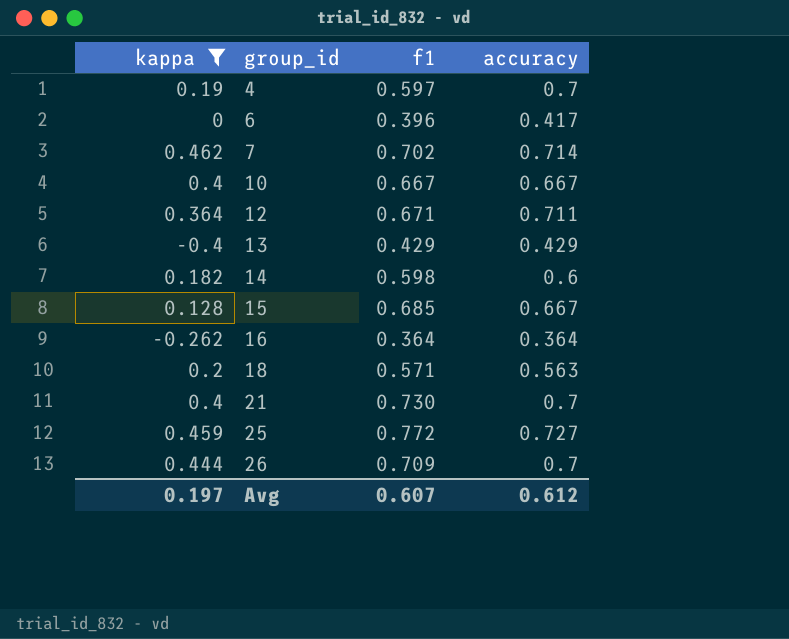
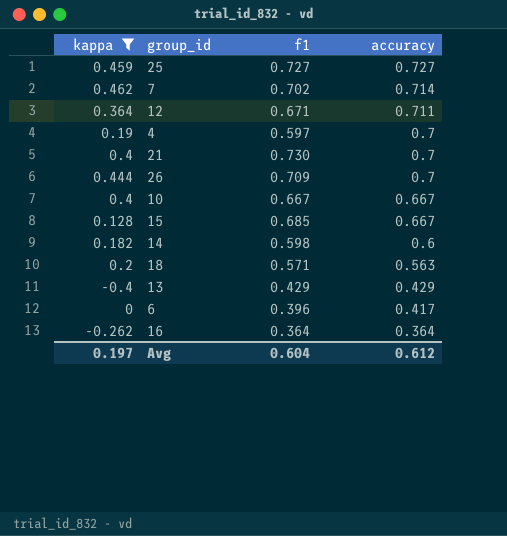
row order: group_id ascending -> accuracy descending
25 | f1: 0.772 -> 0.727
Avg | f1: 0.607 -> 0.604

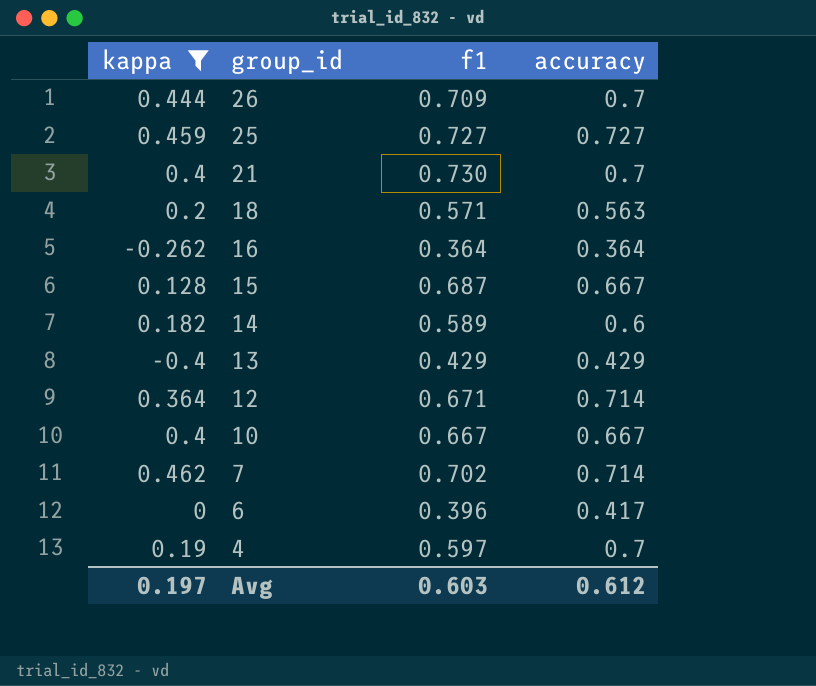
row order: accuracy descending -> group_id descending
15 | f1: 0.685 -> 0.687
14 | f1: 0.598 -> 0.589
12 | accuracy: 0.711 -> 0.714
Avg | f1: 0.604 -> 0.603

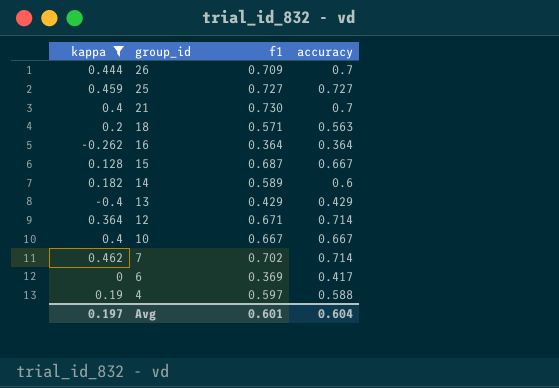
6 | f1: 0.396 -> 0.369
4 | accuracy: 0.7 -> 0.588
Avg | f1: 0.603 -> 0.601
Avg | accuracy: 0.612 -> 0.604

